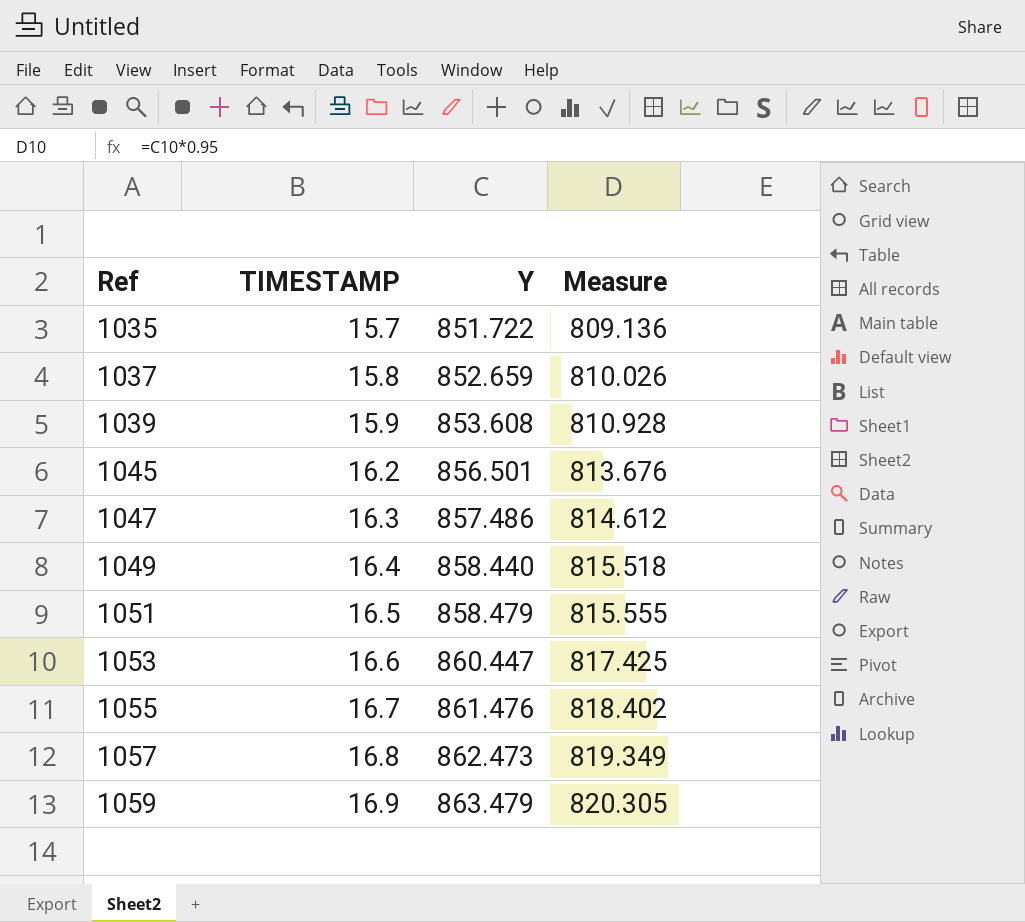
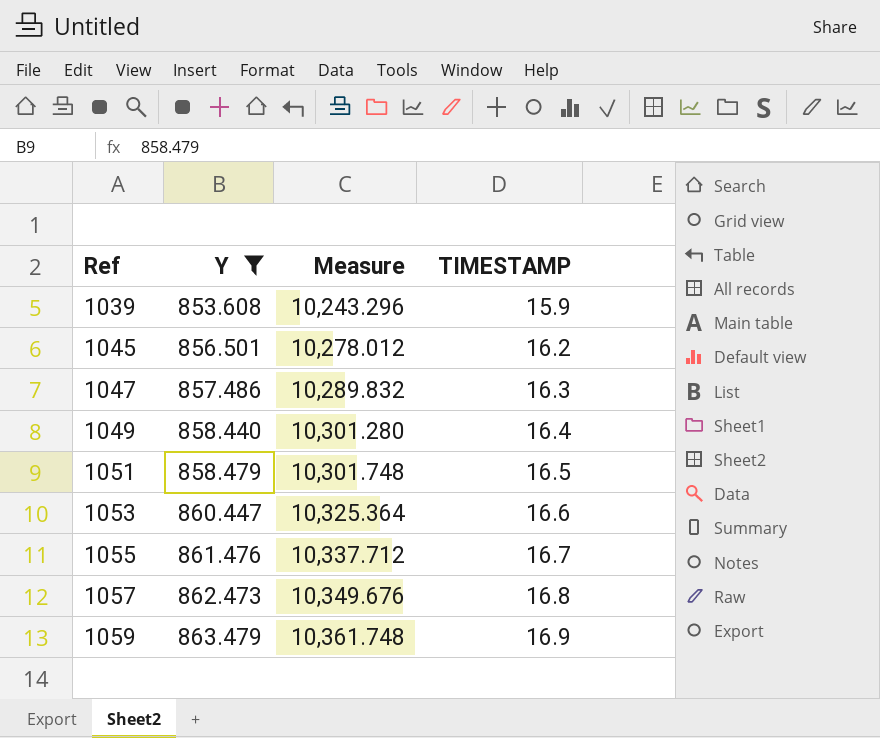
filter: none -> Y >= 853.608
column Measure | formula: [Y] * 0.95 -> [Y] * 12
column TIMESTAMP | position: 2 -> 4

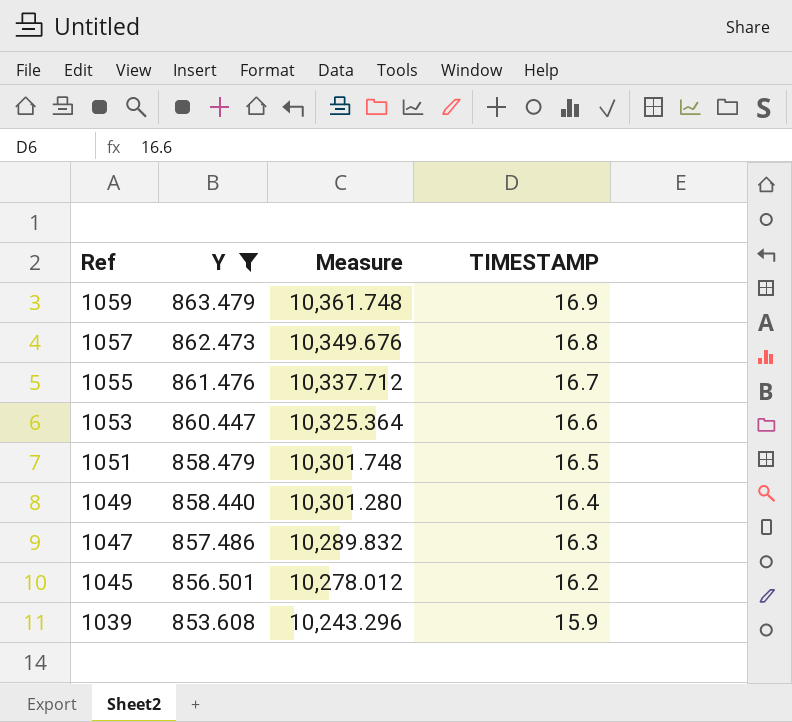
row order: Ref ascending -> Ref descending

